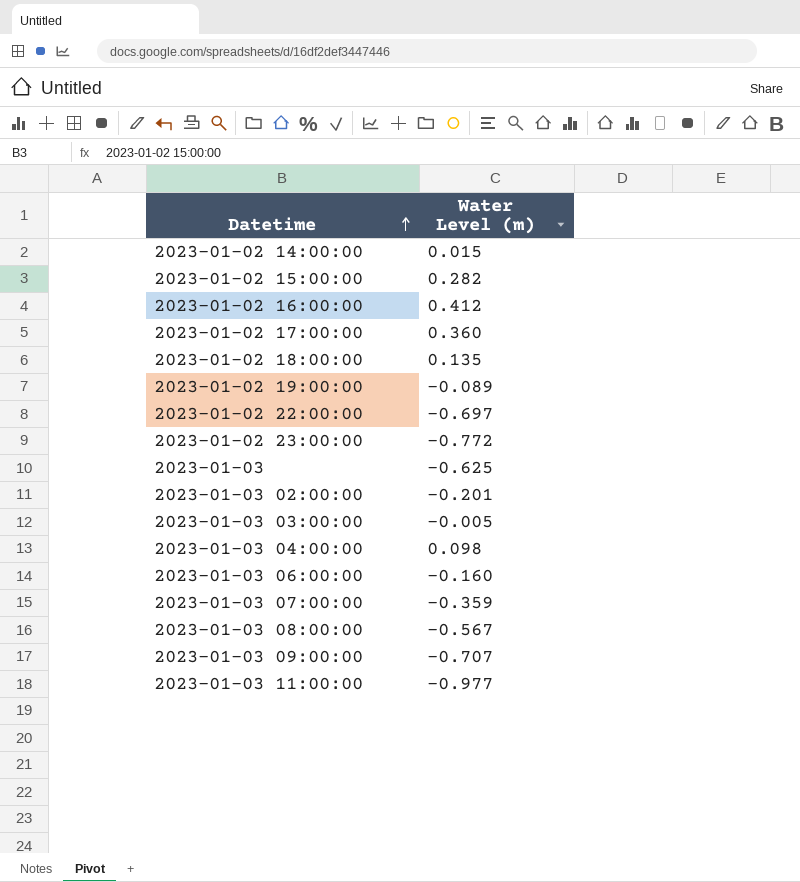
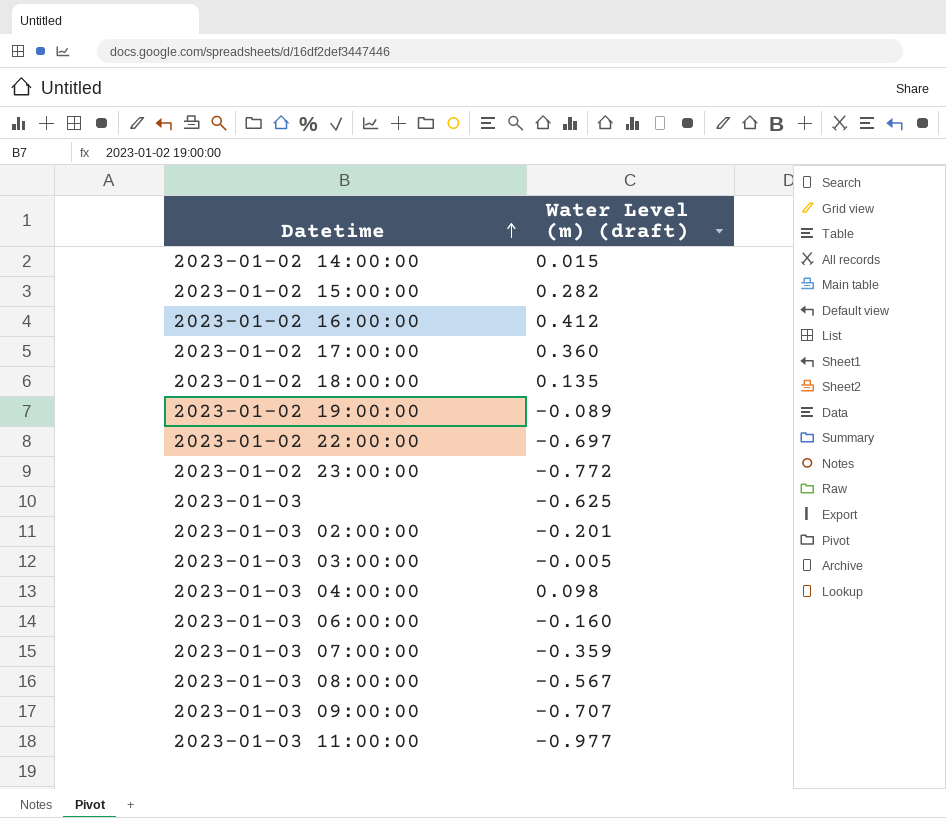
column name: Water Level (m) -> Water Level (m) (draft)

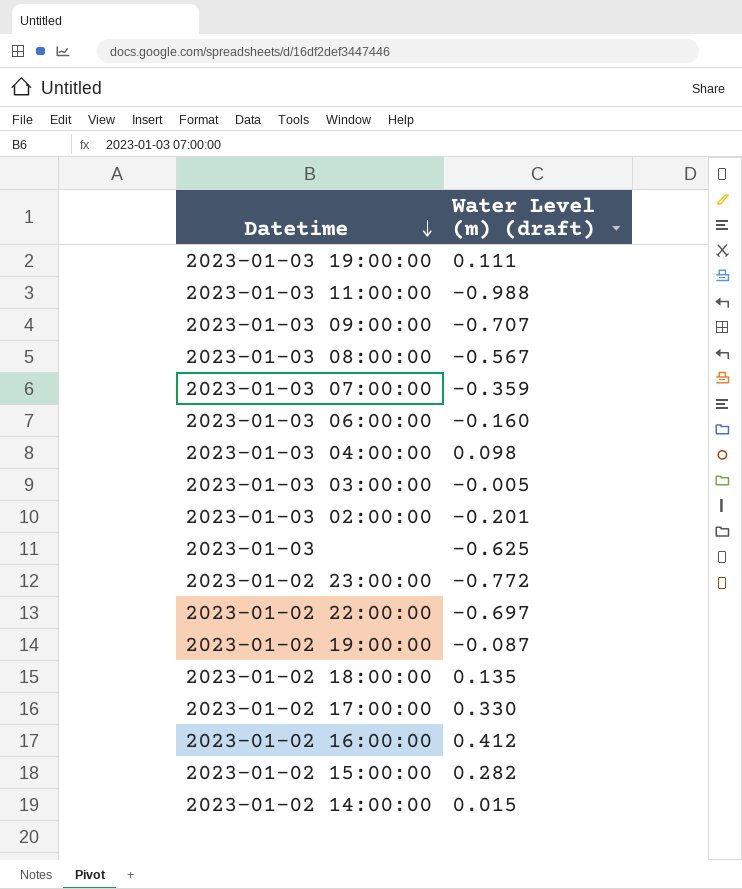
row order: Datetime ascending -> Datetime descending
row 2023-01-03 19:00:00: none -> 0.111
2023-01-03 11:00:00 | Water Level (m) (draft): -0.977 -> -0.988
2023-01-02 19:00:00 | Water Level (m) (draft): -0.089 -> -0.087
2023-01-02 17:00:00 | Water Level (m) (draft): 0.360 -> 0.330

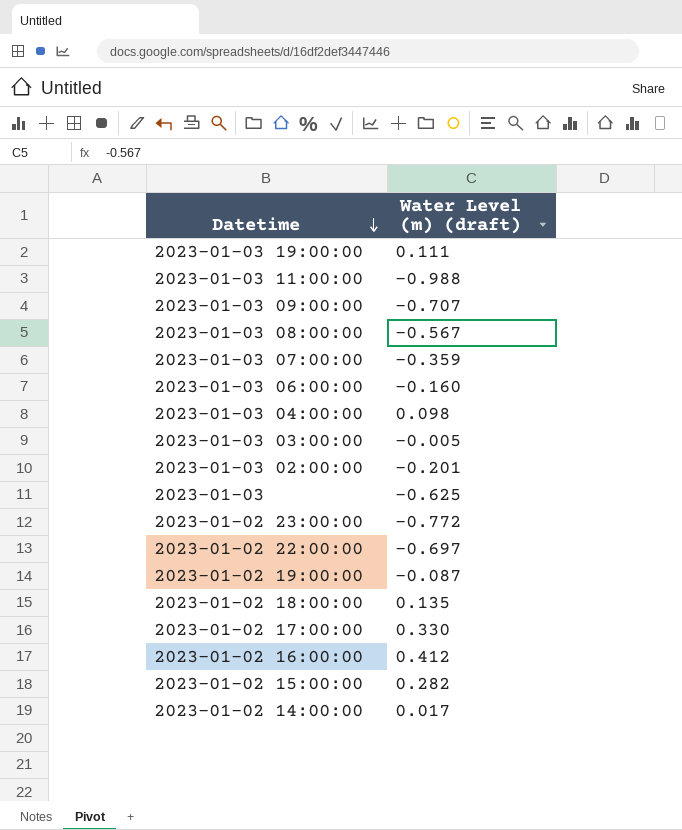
2023-01-02 14:00:00 | Water Level (m) (draft): 0.015 -> 0.017

